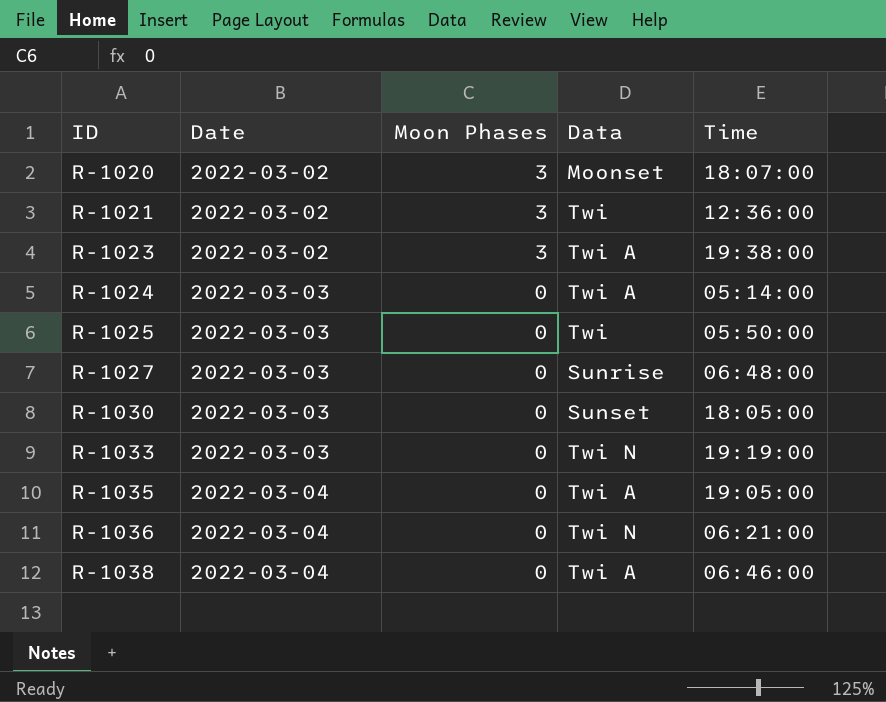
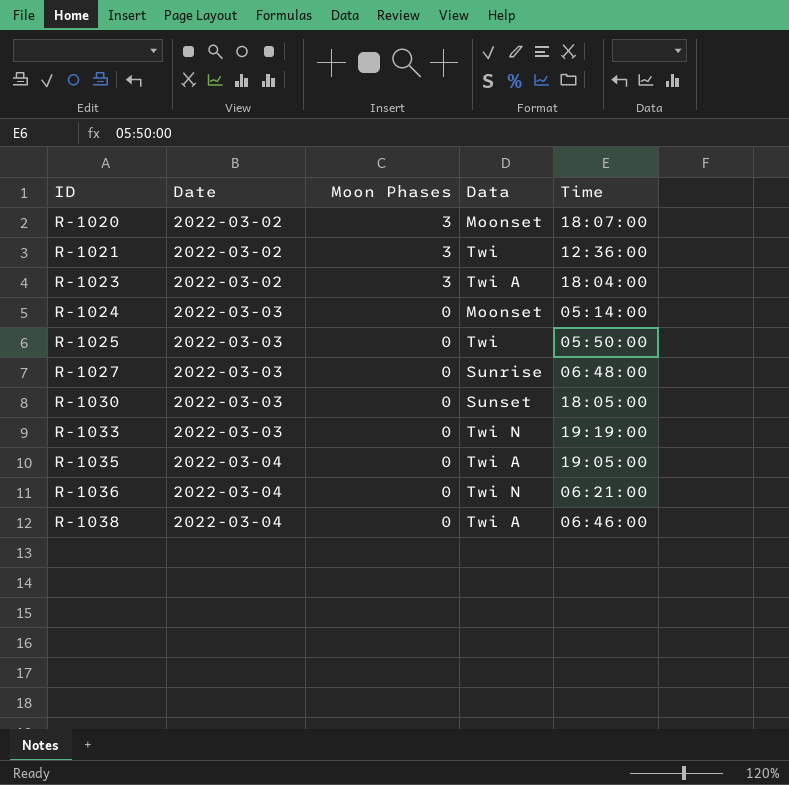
R-1023 | Time: 19:38:00 -> 18:04:00
R-1024 | Data: Twi A -> Moonset

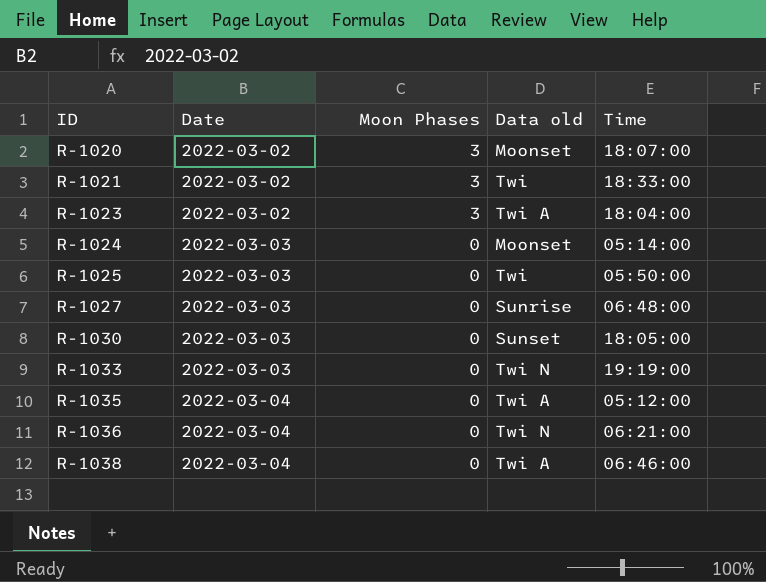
column name: Data -> Data old
R-1021 | Time: 12:36:00 -> 18:33:00
R-1035 | Time: 19:05:00 -> 05:12:00

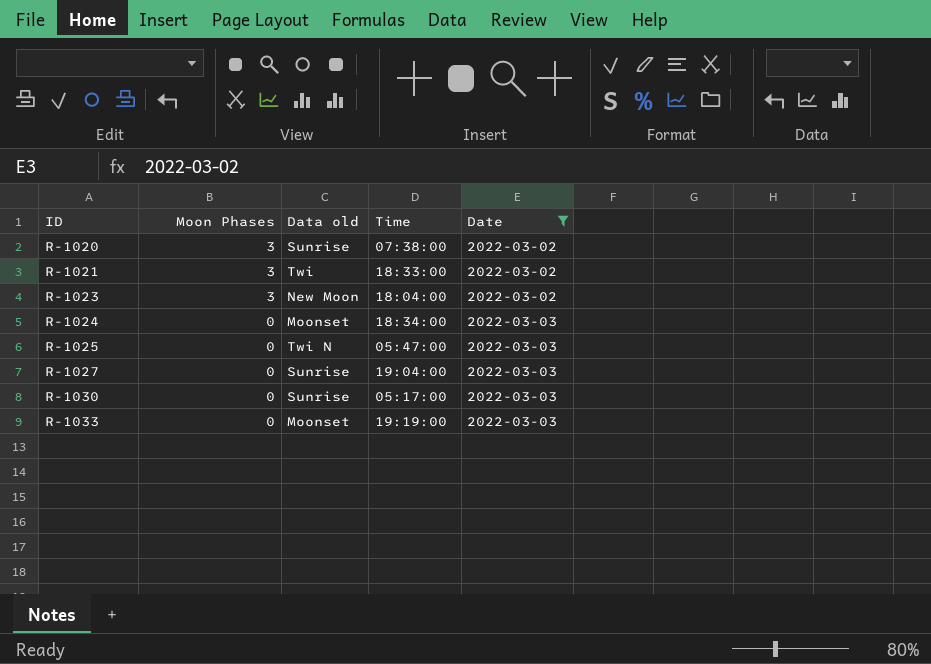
filter: none -> Date != 2022-03-04
column Date | position: 2 -> 5
R-1020 | Data old: Moonset -> Sunrise
R-1020 | Time: 18:07:00 -> 07:38:00
R-1023 | Data old: Twi A -> New Moon
R-1024 | Time: 05:14:00 -> 18:34:00
R-1025 | Data old: Twi -> Twi N
R-1025 | Time: 05:50:00 -> 05:47:00
R-1027 | Time: 06:48:00 -> 19:04:00
R-1030 | Data old: Sunset -> Sunrise
R-1030 | Time: 18:05:00 -> 05:17:00
R-1033 | Data old: Twi N -> Moonset

